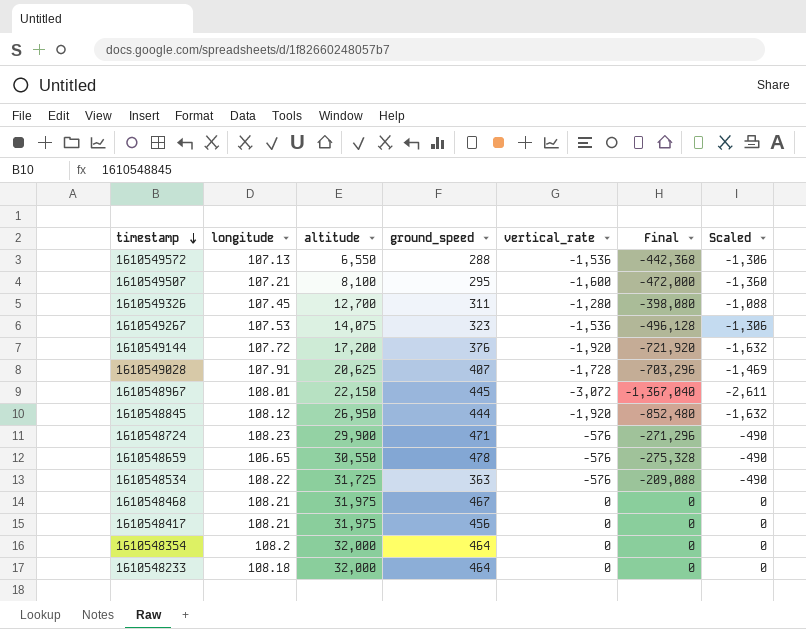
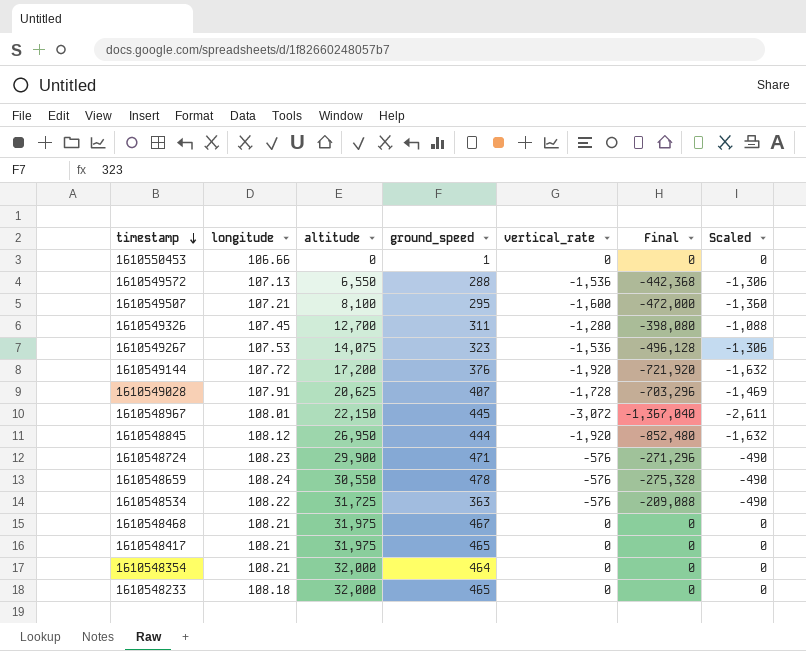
row 1610550453: none -> 106.66 | 0 | 1 | 0 | 0 | 0
1610548659 | longitude: 106.65 -> 108.24
1610548417 | ground_speed: 456 -> 465
1610548354 | longitude: 108.2 -> 108.21
1610548233 | ground_speed: 464 -> 465

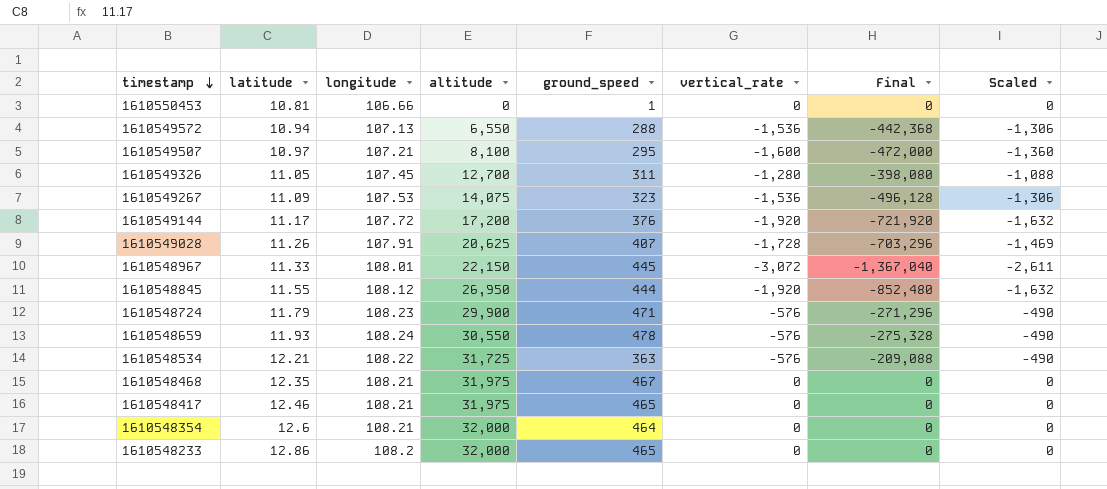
column latitude | position: none -> 2
1610548233 | longitude: 108.18 -> 108.2

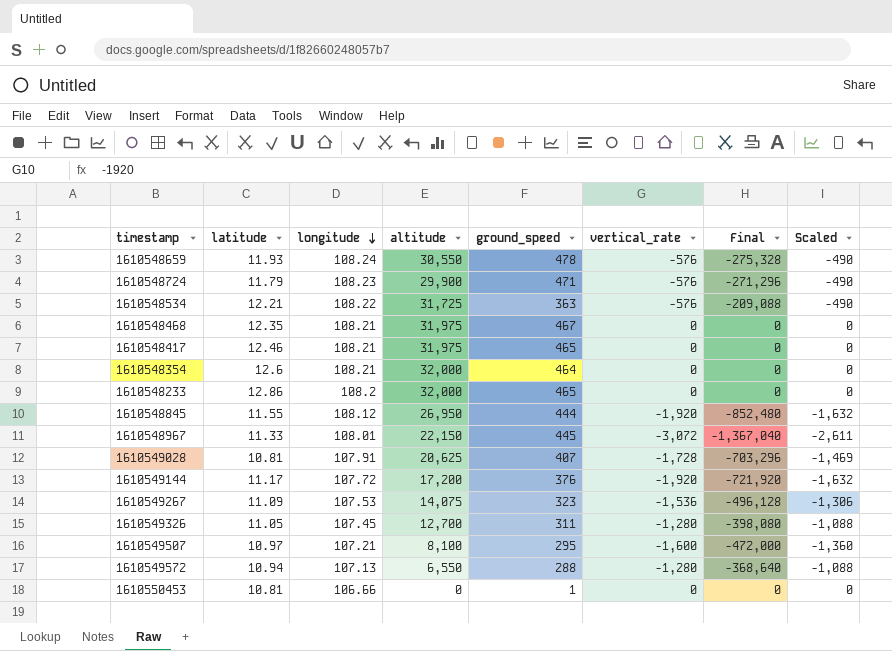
row order: timestamp descending -> longitude descending
1610549028 | latitude: 11.26 -> 10.81
1610549572 | vertical_rate: -1,536 -> -1,280
1610549572 | Final: -442,368 -> -368,640
1610549572 | Scaled: -1,306 -> -1,088

